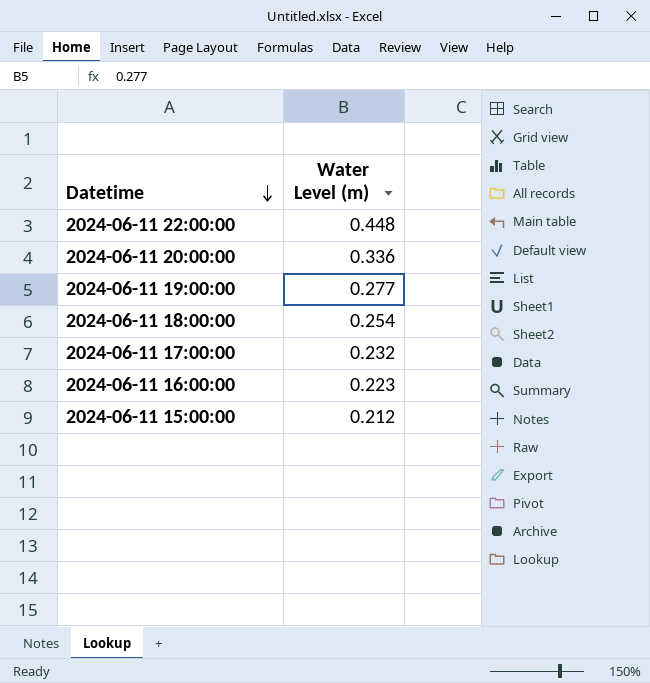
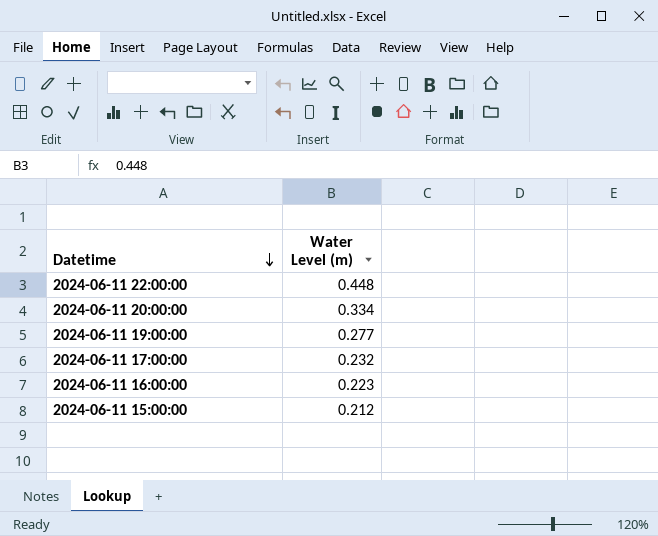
row 2024-06-11 18:00:00: 0.254 -> none
2024-06-11 20:00:00 | Water Level (m): 0.336 -> 0.334

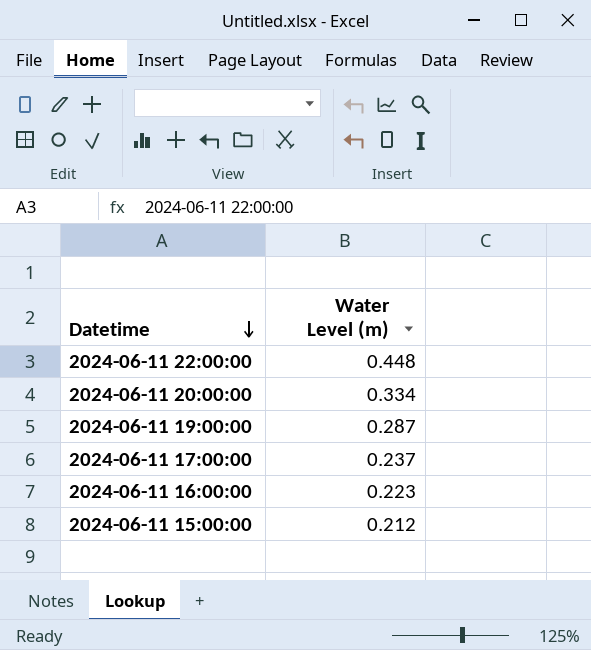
2024-06-11 19:00:00 | Water Level (m): 0.277 -> 0.287
2024-06-11 17:00:00 | Water Level (m): 0.232 -> 0.237

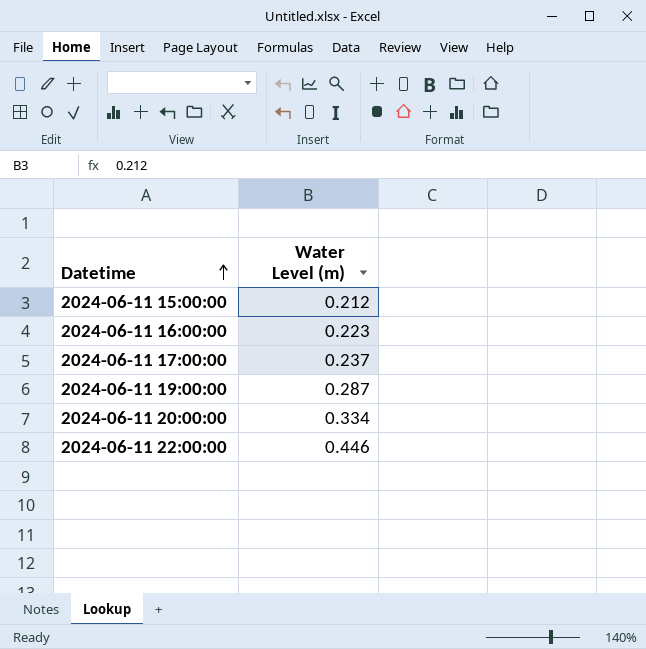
row order: Datetime descending -> Datetime ascending
2024-06-11 22:00:00 | Water Level (m): 0.448 -> 0.446

